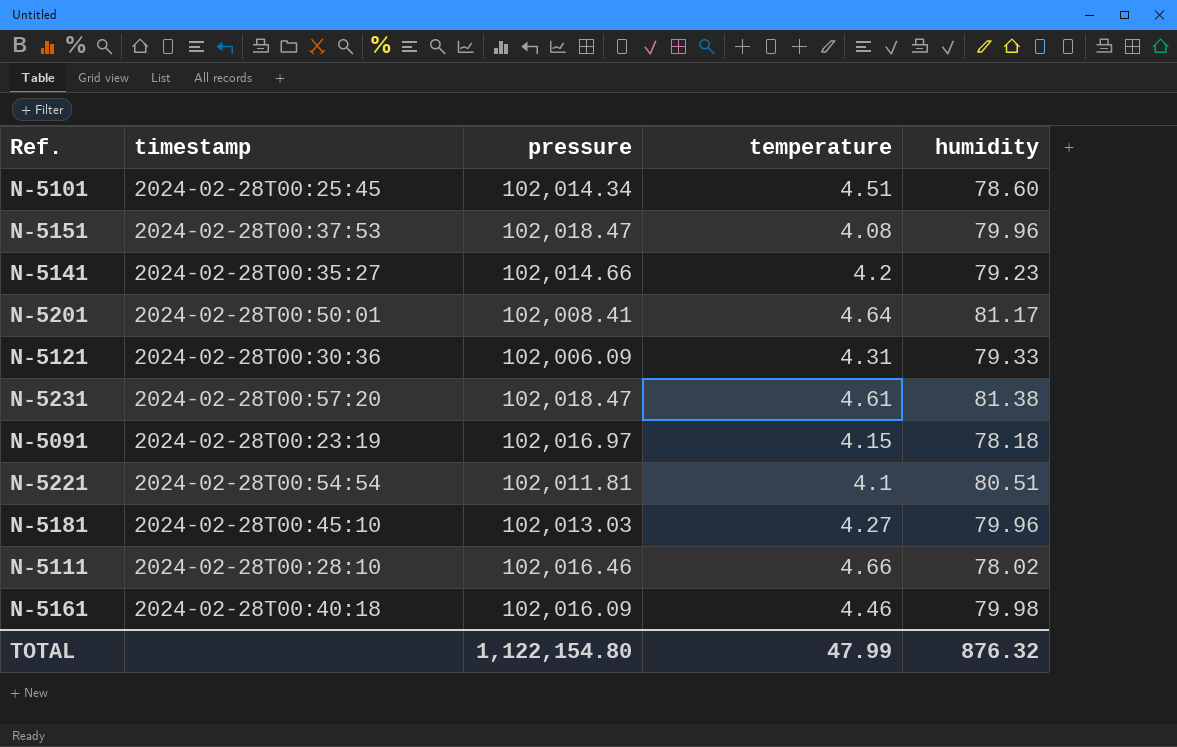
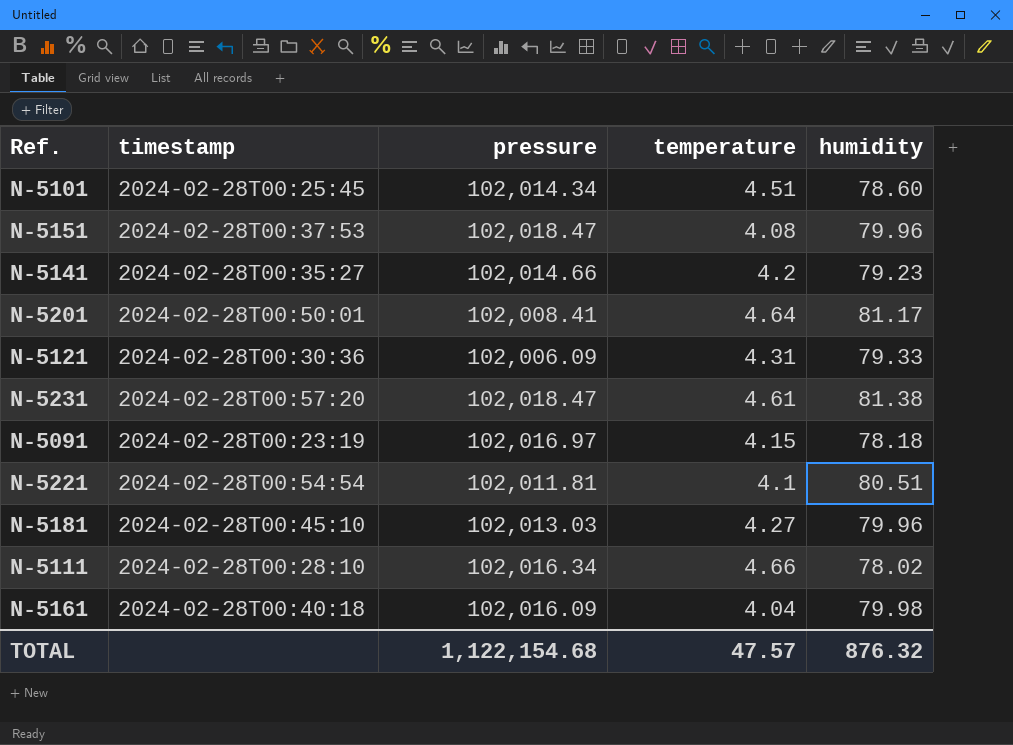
N-5111 | pressure: 102,016.46 -> 102,016.34
N-5161 | temperature: 4.46 -> 4.04
TOTAL | pressure: 1,122,154.80 -> 1,122,154.68
TOTAL | temperature: 47.99 -> 47.57

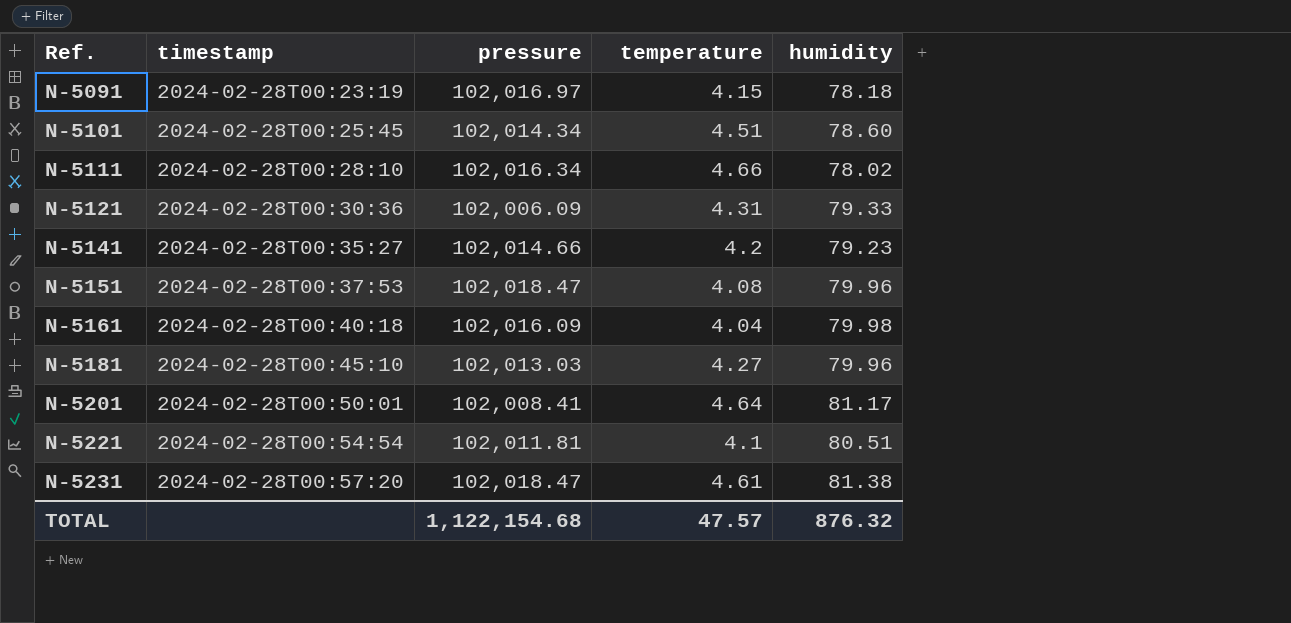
row order: none -> Ref. ascending

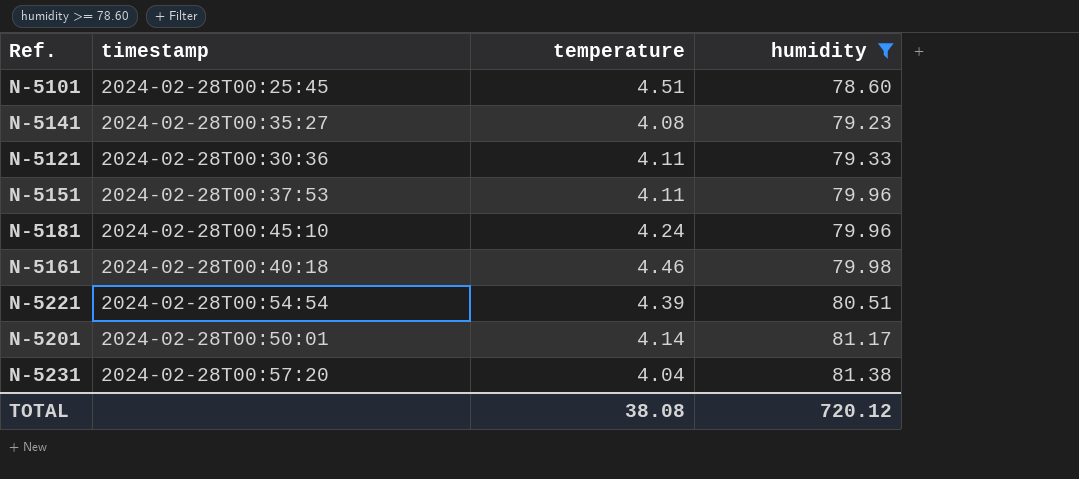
filter: none -> humidity >= 78.60
row order: Ref. ascending -> humidity ascending
column pressure | position: 3 -> none
N-5141 | temperature: 4.2 -> 4.08
N-5121 | temperature: 4.31 -> 4.11
N-5151 | temperature: 4.08 -> 4.11
N-5181 | temperature: 4.27 -> 4.24
N-5161 | temperature: 4.04 -> 4.46
N-5221 | temperature: 4.1 -> 4.39
N-5201 | temperature: 4.64 -> 4.14
N-5231 | temperature: 4.61 -> 4.04
TOTAL | temperature: 47.57 -> 38.08
TOTAL | humidity: 876.32 -> 720.12

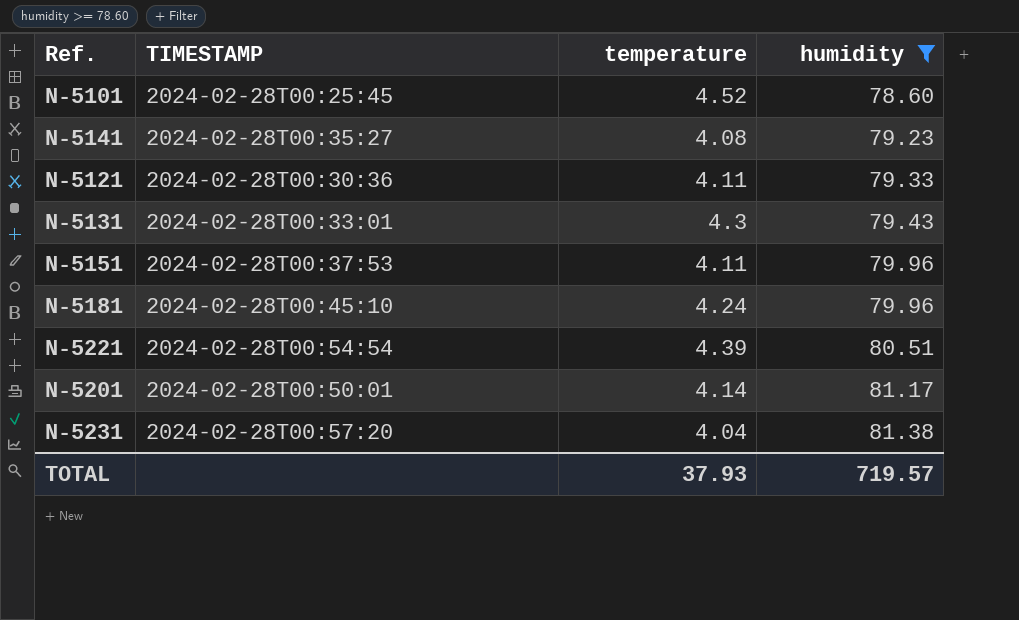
column name: timestamp -> TIMESTAMP
row N-5161: 2024-02-28T00:40:18 | 4.46 | 79.98 -> none
N-5101 | temperature: 4.51 -> 4.52
row N-5131: none -> 2024-02-28T00:33:01 | 4.3 | 79.43
TOTAL | temperature: 38.08 -> 37.93
TOTAL | humidity: 720.12 -> 719.57

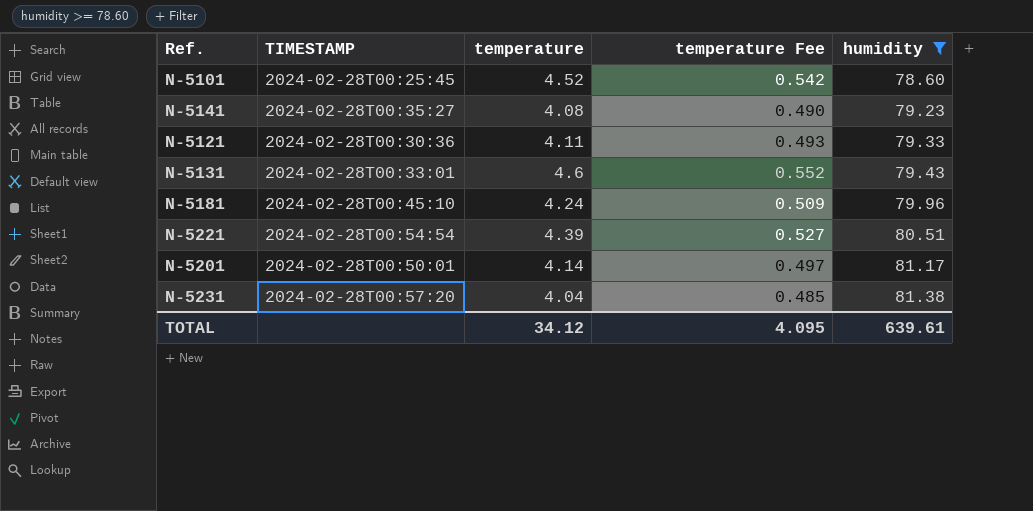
column temperature Fee | formula: none -> [temperature] * 0.12
row N-5151: 2024-02-28T00:37:53 | 4.11 | 79.96 -> none
N-5131 | temperature: 4.3 -> 4.6
TOTAL | temperature: 37.93 -> 34.12
TOTAL | humidity: 719.57 -> 639.61

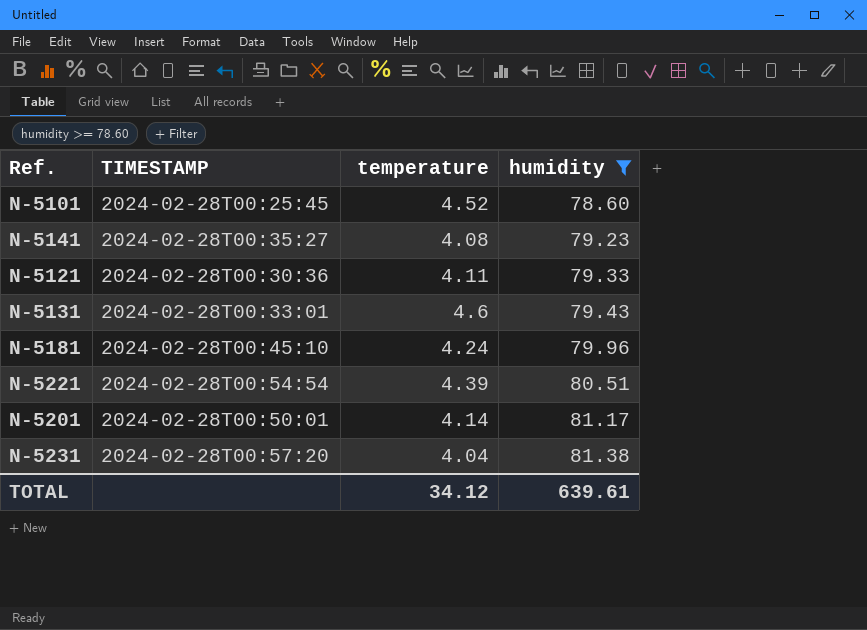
column temperature Fee | formula: [temperature] * 0.12 -> none

